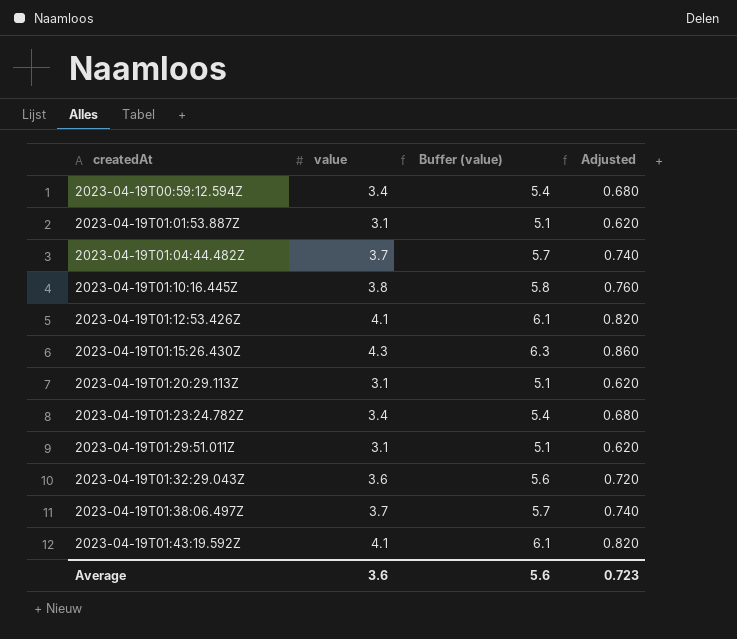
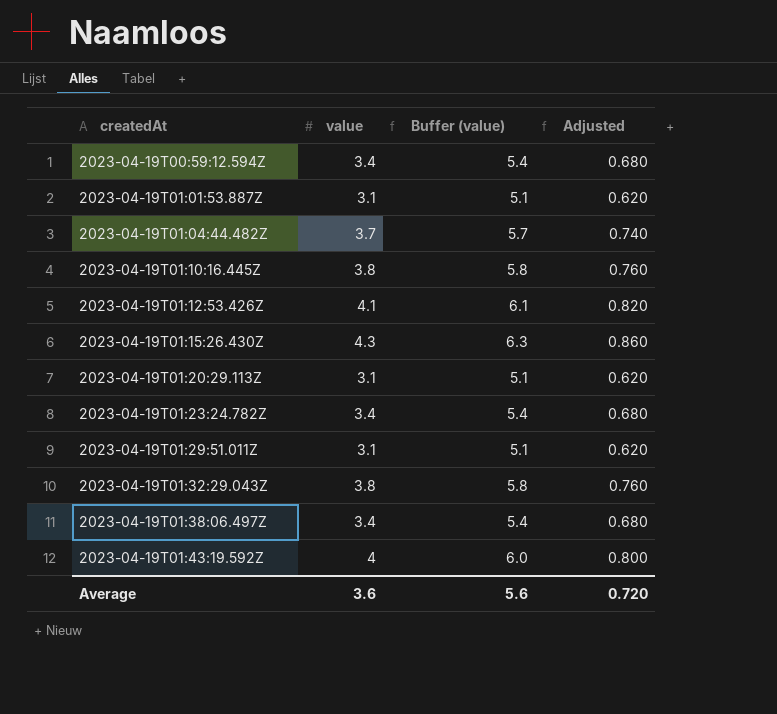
2023-04-19T01:32:29.043Z | value: 3.6 -> 3.8
2023-04-19T01:32:29.043Z | Buffer (value): 5.6 -> 5.8
2023-04-19T01:32:29.043Z | Adjusted: 0.720 -> 0.760
2023-04-19T01:38:06.497Z | value: 3.7 -> 3.4
2023-04-19T01:38:06.497Z | Buffer (value): 5.7 -> 5.4
2023-04-19T01:38:06.497Z | Adjusted: 0.740 -> 0.680
2023-04-19T01:43:19.592Z | value: 4.1 -> 4
2023-04-19T01:43:19.592Z | Buffer (value): 6.1 -> 6.0
2023-04-19T01:43:19.592Z | Adjusted: 0.820 -> 0.800
Average | Adjusted: 0.723 -> 0.720

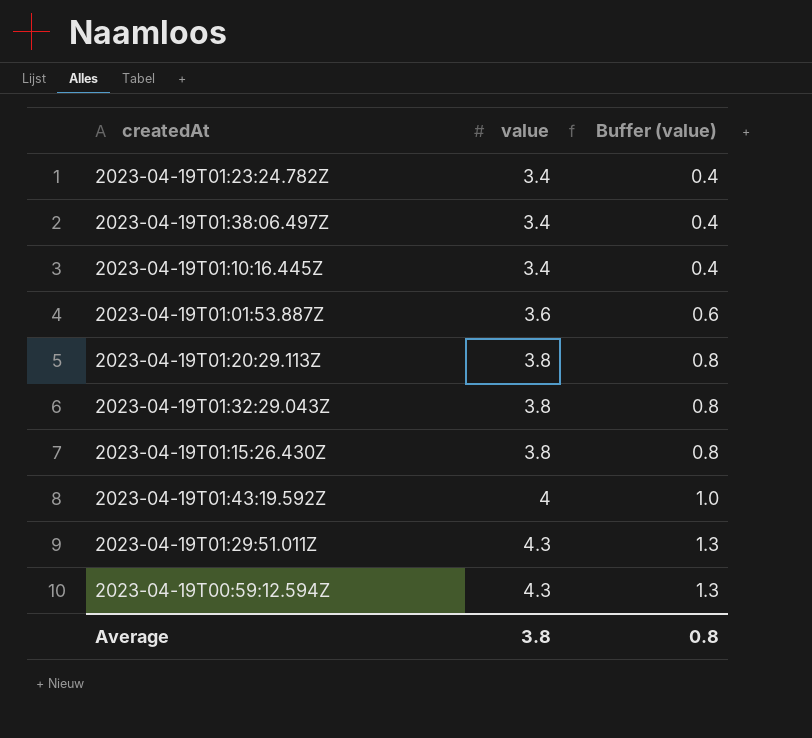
row order: createdAt ascending -> value ascending
column Adjusted | formula: [value] * 0.2 -> none
column Buffer (value) | formula: [value] + 2 -> [value] - 3
row 2023-04-19T01:04:44.482Z: 3.7 | 5.7 | 0.740 -> none
row 2023-04-19T01:12:53.426Z: 4.1 | 6.1 | 0.820 -> none
2023-04-19T01:10:16.445Z | value: 3.8 -> 3.4
2023-04-19T01:01:53.887Z | value: 3.1 -> 3.6
2023-04-19T01:20:29.113Z | value: 3.1 -> 3.8
2023-04-19T01:15:26.430Z | value: 4.3 -> 3.8
2023-04-19T01:29:51.011Z | value: 3.1 -> 4.3
2023-04-19T00:59:12.594Z | value: 3.4 -> 4.3
Average | value: 3.6 -> 3.8
Average | Buffer (value): 5.6 -> 0.8

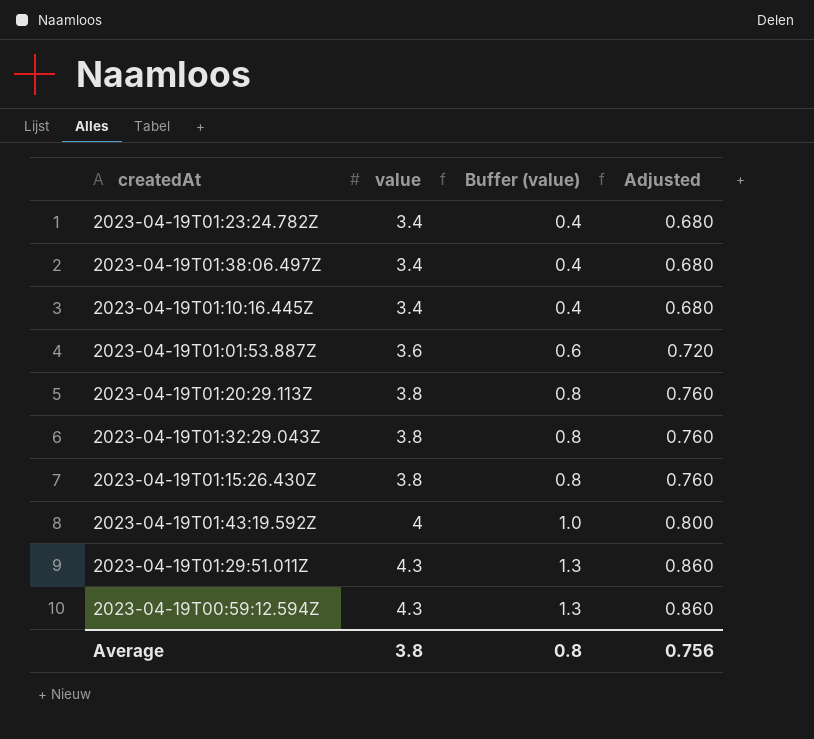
column Adjusted | formula: none -> [value] * 0.2

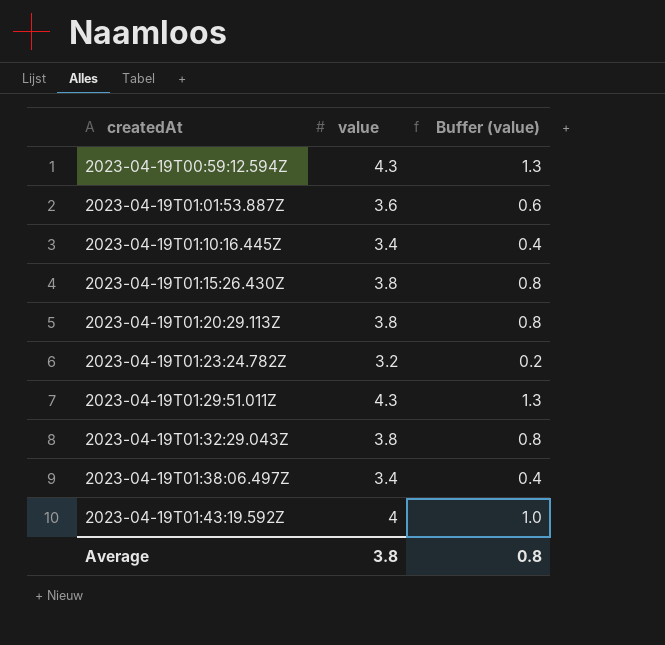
row order: value ascending -> createdAt ascending
column Adjusted | formula: [value] * 0.2 -> none
2023-04-19T01:23:24.782Z | value: 3.4 -> 3.2
2023-04-19T01:23:24.782Z | Buffer (value): 0.4 -> 0.2

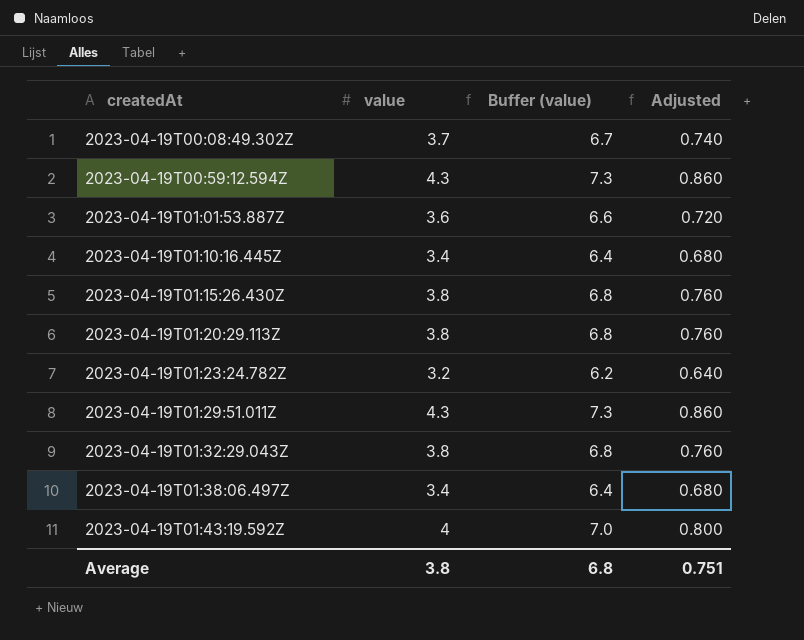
column Buffer (value) | formula: [value] - 3 -> [value] + 3
column Adjusted | formula: none -> [value] * 0.2
row 2023-04-19T00:08:49.302Z: none -> 3.7 | 6.7 | 0.740
Average | Buffer (value): 0.8 -> 6.8

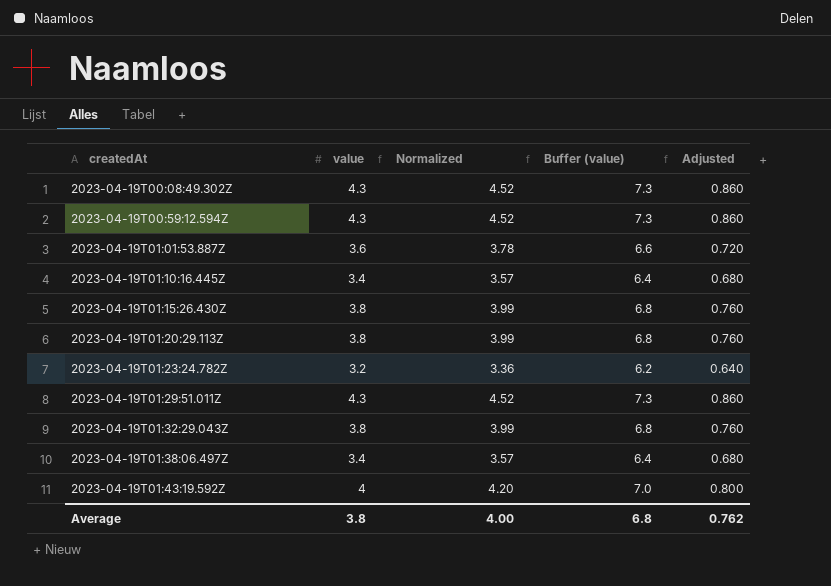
column Normalized | formula: none -> [value] * 1.05
2023-04-19T00:08:49.302Z | value: 3.7 -> 4.3
2023-04-19T00:08:49.302Z | Buffer (value): 6.7 -> 7.3
2023-04-19T00:08:49.302Z | Adjusted: 0.740 -> 0.860
Average | Adjusted: 0.751 -> 0.762

